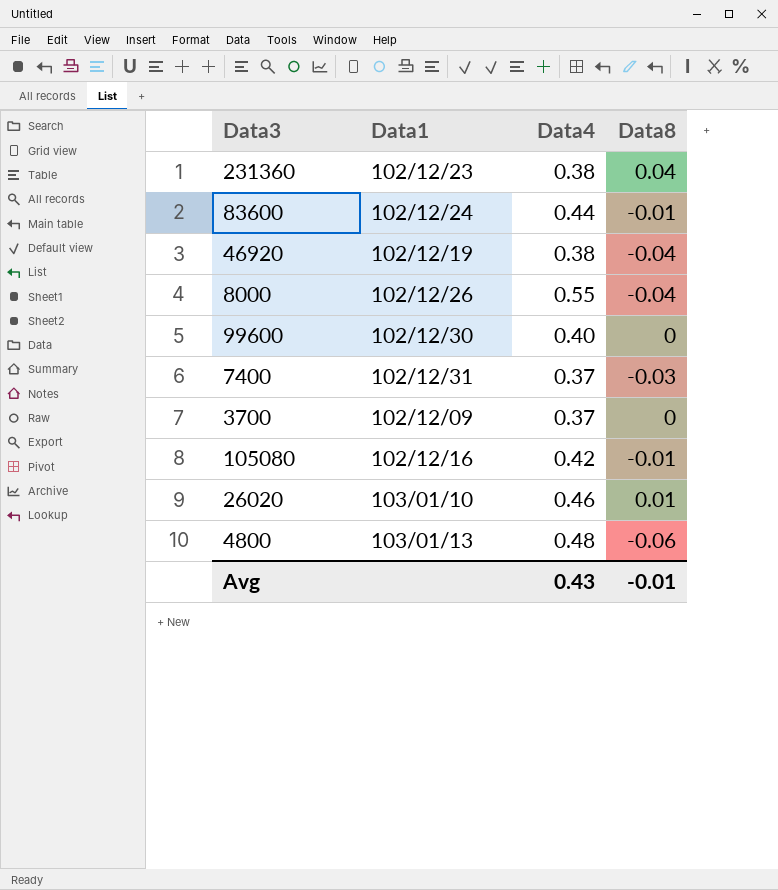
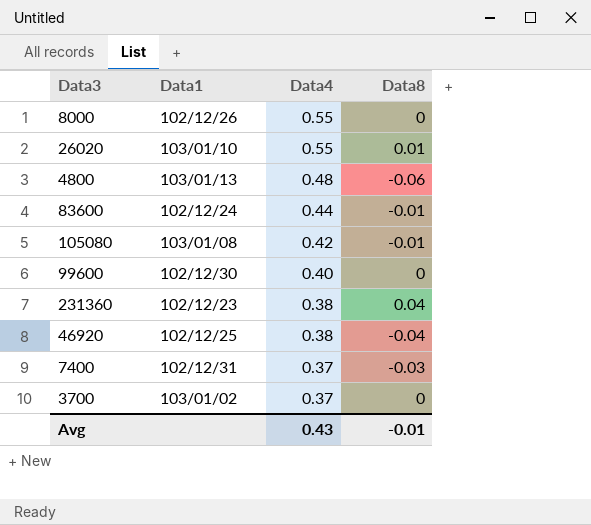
row order: none -> Data4 descending
8000 | Data8: -0.04 -> 0
26020 | Data4: 0.46 -> 0.55
105080 | Data1: 102/12/16 -> 103/01/08
46920 | Data1: 102/12/19 -> 102/12/25
3700 | Data1: 102/12/09 -> 103/01/02

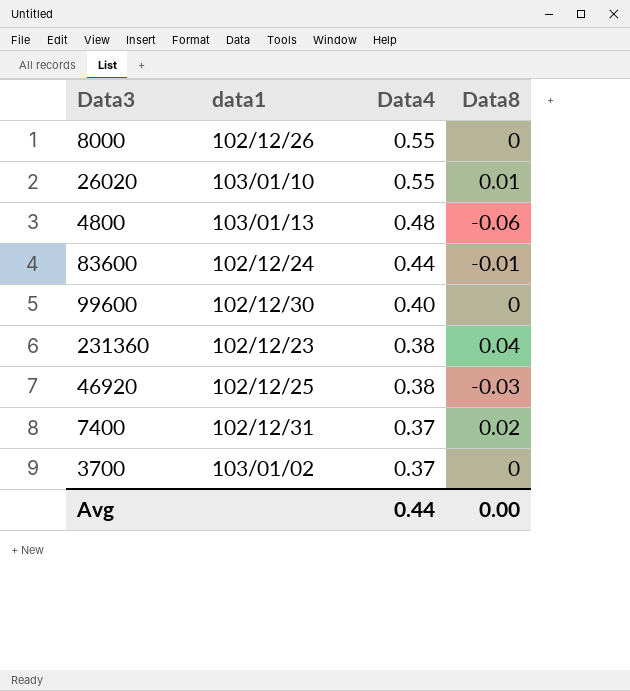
column name: Data1 -> data1
row 105080: 103/01/08 | 0.42 | -0.01 -> none
46920 | Data8: -0.04 -> -0.03
7400 | Data8: -0.03 -> 0.02
Avg | Data4: 0.43 -> 0.44
Avg | Data8: -0.01 -> 0.00

